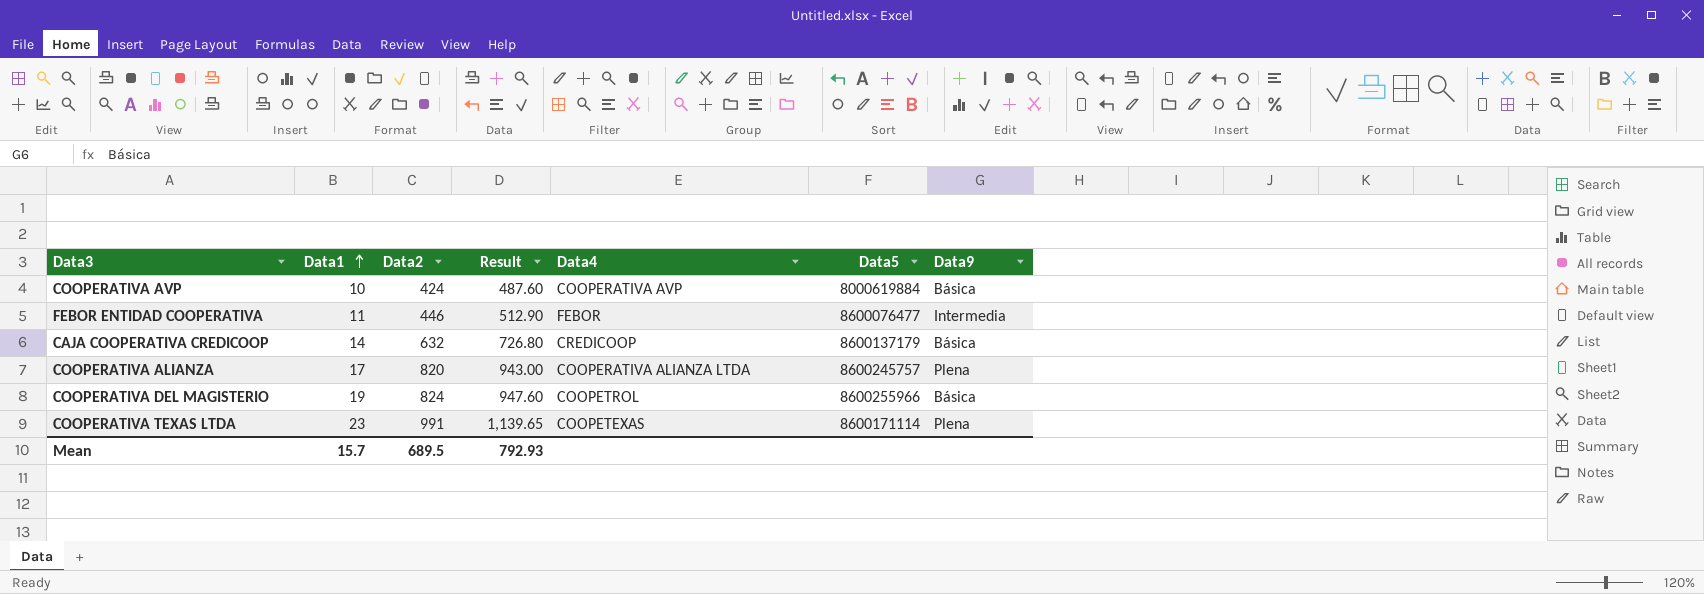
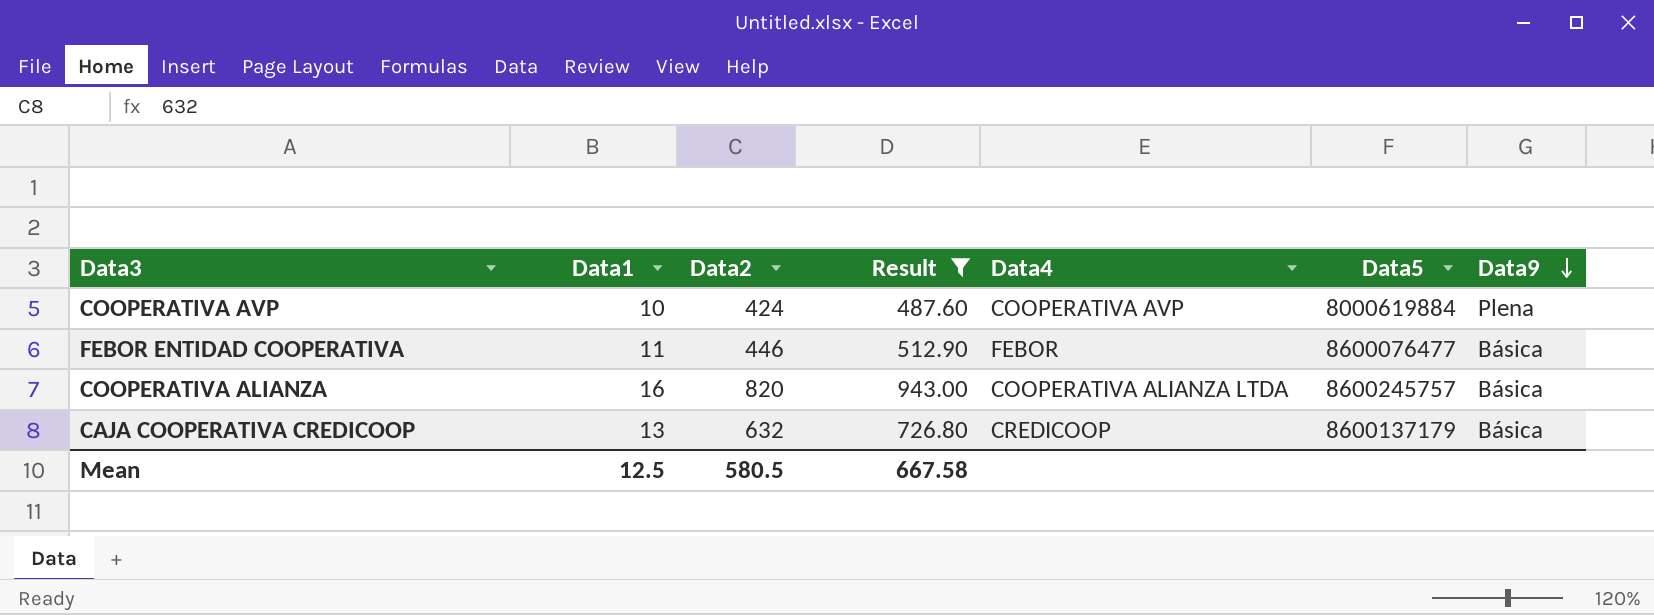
filter: none -> Result <= 943.00
row order: Data1 ascending -> Data9 descending
COOPERATIVA AVP | Data9: Básica -> Plena
FEBOR ENTIDAD COOPERATIVA | Data9: Intermedia -> Básica
COOPERATIVA ALIANZA | Data1: 17 -> 16
COOPERATIVA ALIANZA | Data9: Plena -> Básica
CAJA COOPERATIVA CREDICOOP | Data1: 14 -> 13
Mean | Data1: 15.7 -> 12.5
Mean | Data2: 689.5 -> 580.5
Mean | Result: 792.93 -> 667.58

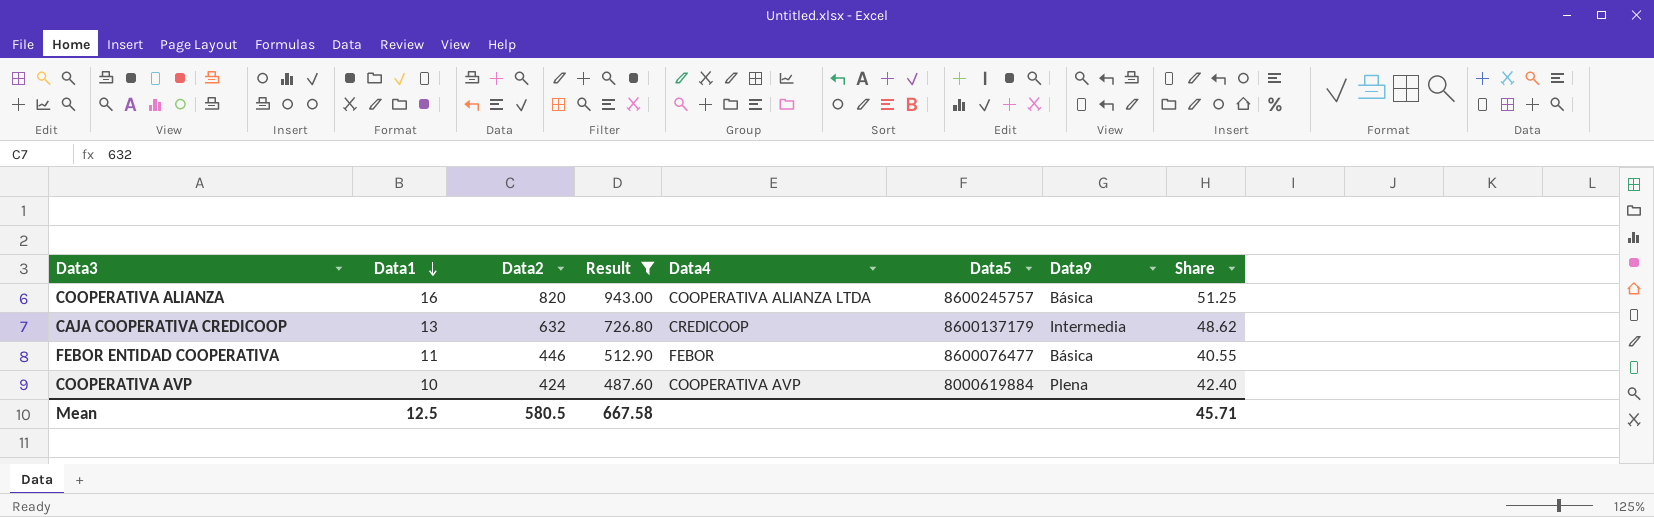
row order: Data9 descending -> Data1 descending
column Share | formula: none -> [Data2] / [Data1]
CAJA COOPERATIVA CREDICOOP | Data9: Básica -> Intermedia

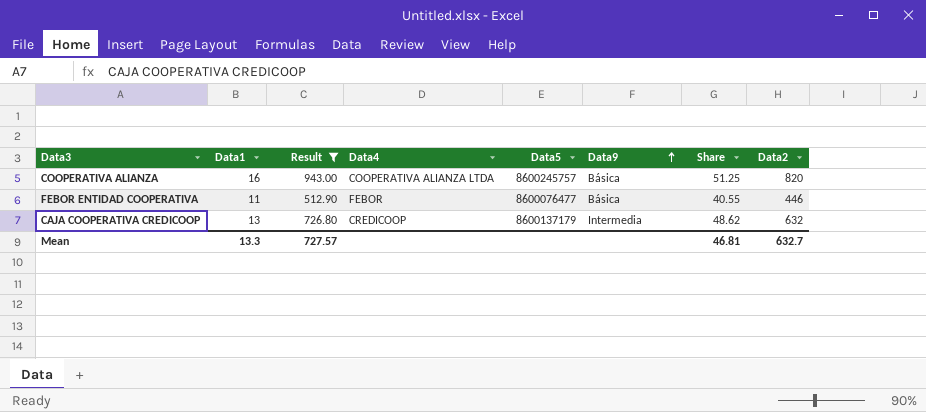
row order: Data1 descending -> Data9 ascending
column Data2 | position: 3 -> 8
row COOPERATIVA AVP: 10 | 424 | 487.60 | COOPERATIVA AVP | 8000619884 | Plena | 42.40 -> none
Mean | Data1: 12.5 -> 13.3
Mean | Result: 667.58 -> 727.57
Mean | Share: 45.71 -> 46.81
Mean | Data2: 580.5 -> 632.7

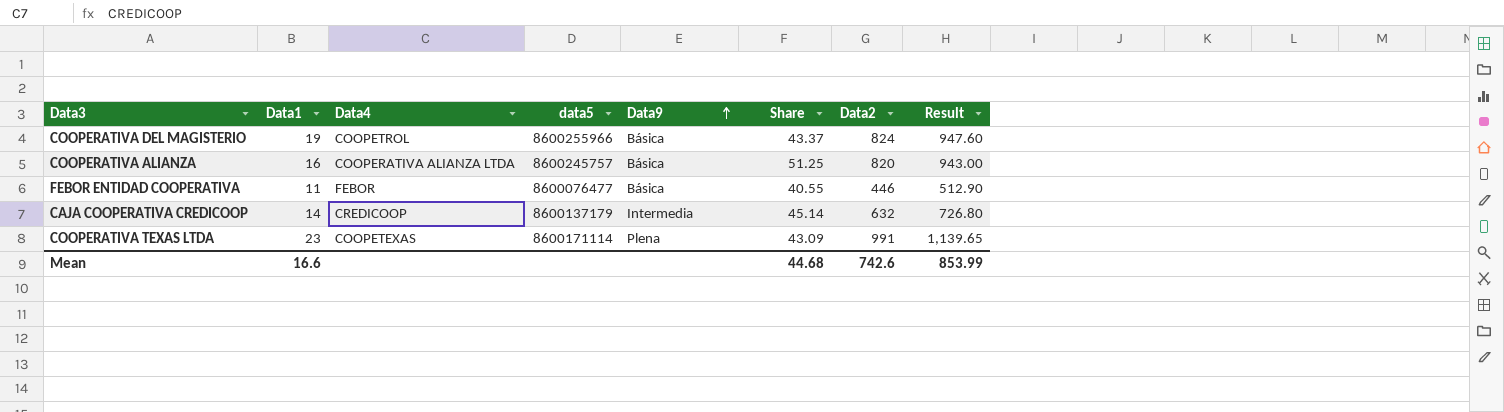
filter: Result <= 943.00 -> none
column name: Data5 -> data5
column Result | position: 3 -> 8
CAJA COOPERATIVA CREDICOOP | Data1: 13 -> 14
CAJA COOPERATIVA CREDICOOP | Share: 48.62 -> 45.14
Mean | Data1: 13.3 -> 16.6
Mean | Share: 46.81 -> 44.68
Mean | Data2: 632.7 -> 742.6
Mean | Result: 727.57 -> 853.99

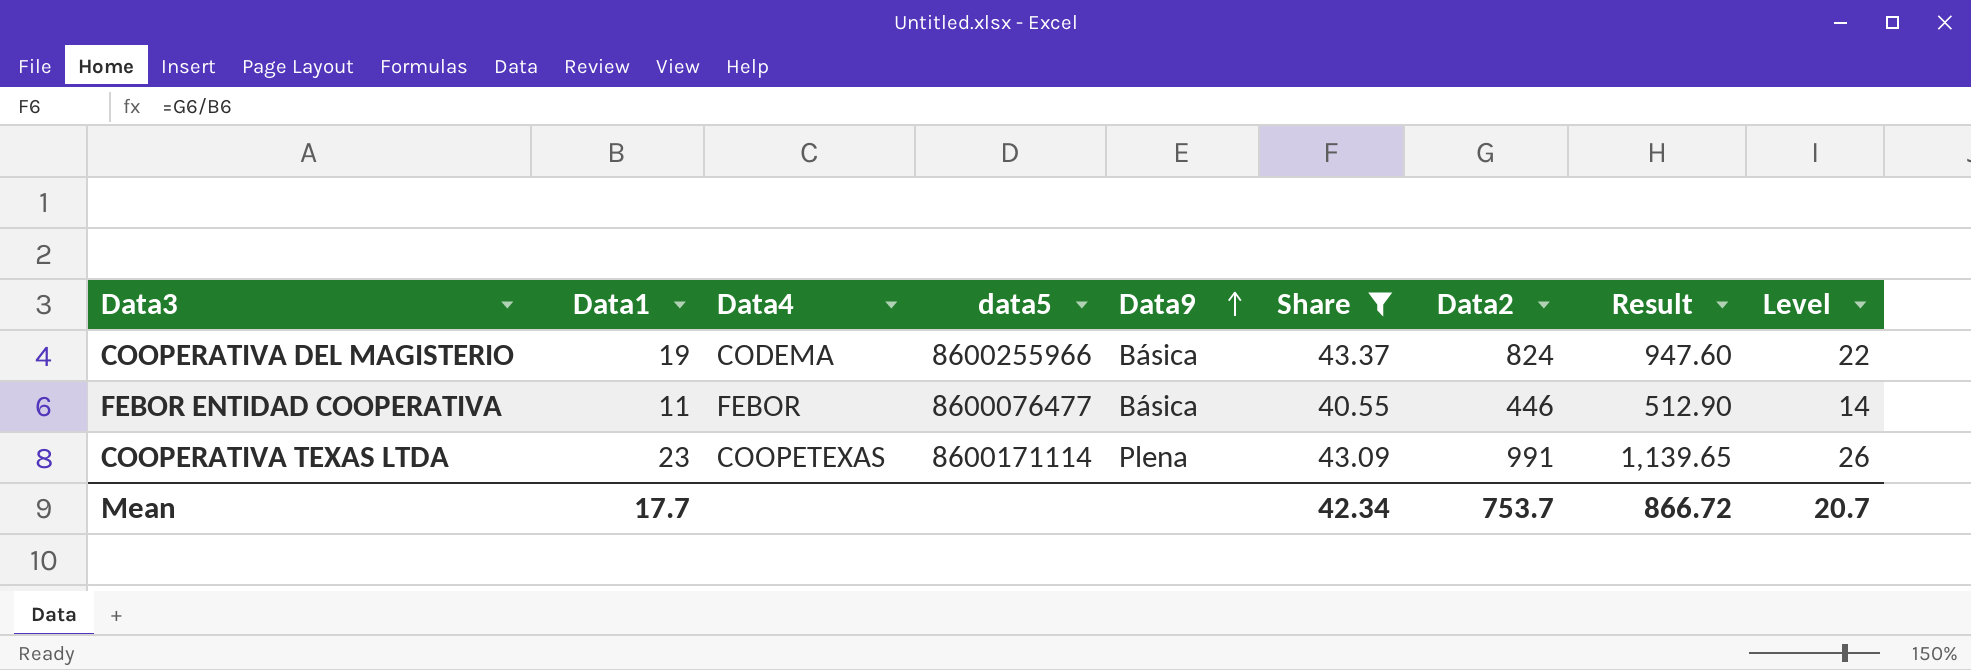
filter: none -> Share <= 43.37
column Level | formula: none -> [Data1] + 3
COOPERATIVA DEL MAGISTERIO | Data4: COOPETROL -> CODEMA
Mean | Data1: 16.6 -> 17.7
Mean | Share: 44.68 -> 42.34
Mean | Data2: 742.6 -> 753.7
Mean | Result: 853.99 -> 866.72

